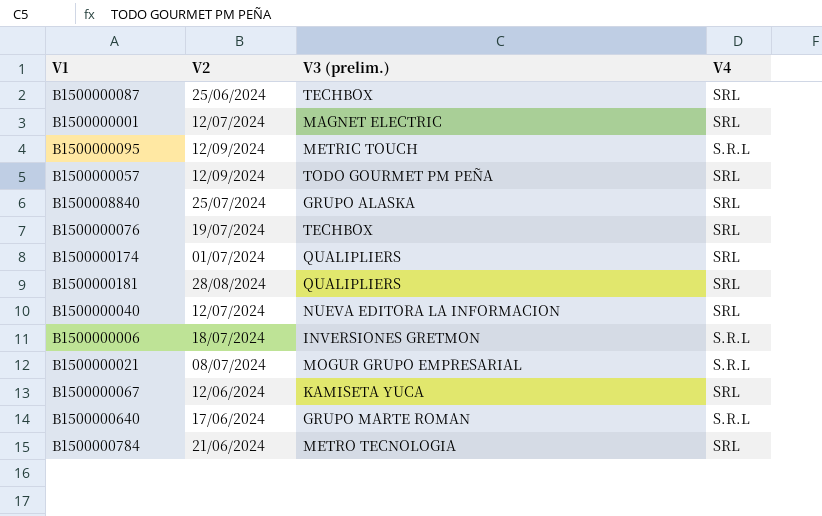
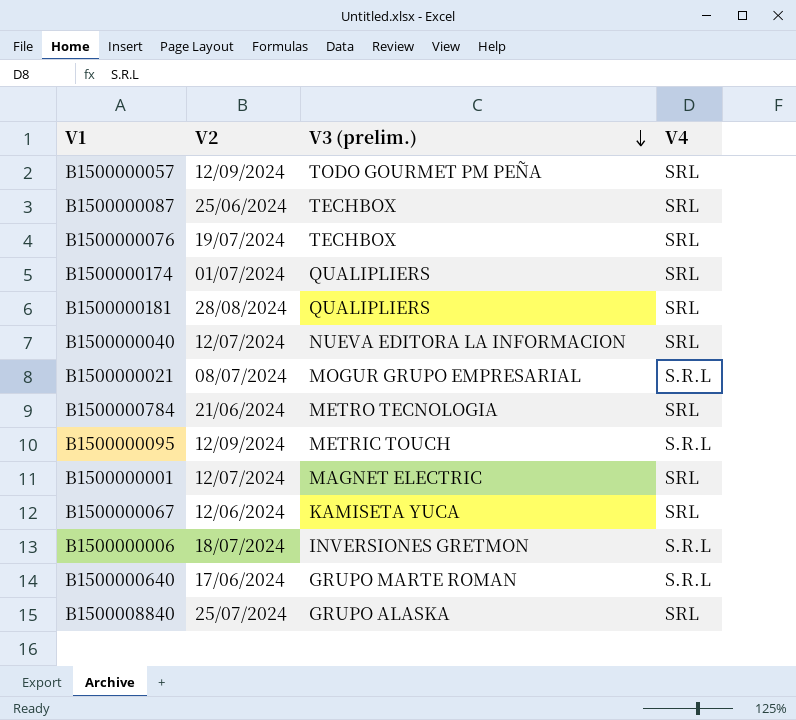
row order: none -> V3 (prelim.) descending

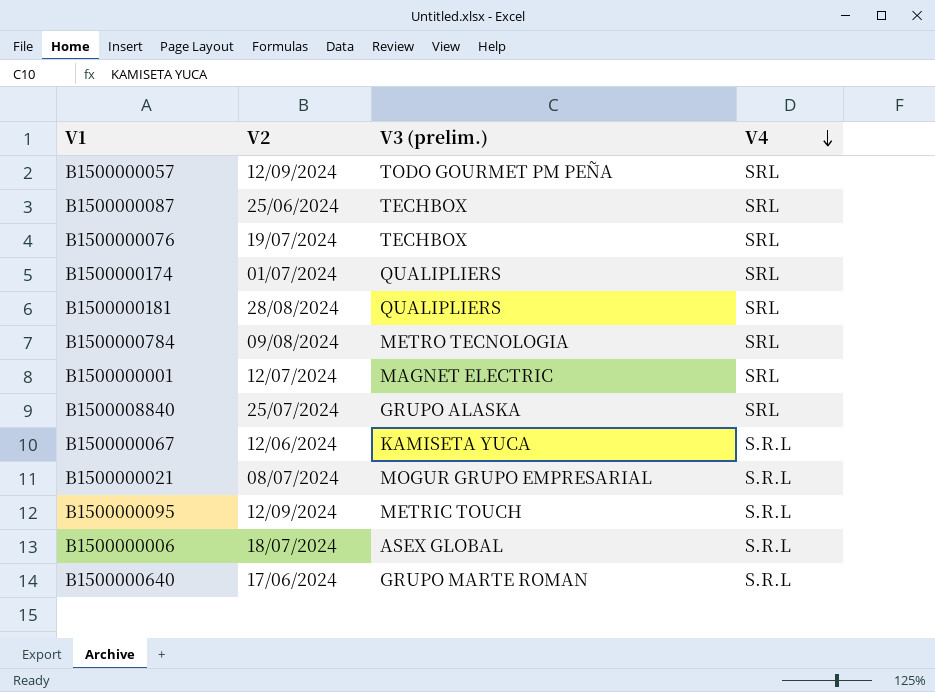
row order: V3 (prelim.) descending -> V4 descending
row B1500000040: 12/07/2024 | NUEVA EDITORA LA INFORMACION | SRL -> none
B1500000784 | V2: 21/06/2024 -> 09/08/2024
B1500000067 | V4: SRL -> S.R.L
B1500000006 | V3 (prelim.): INVERSIONES GRETMON -> ASEX GLOBAL

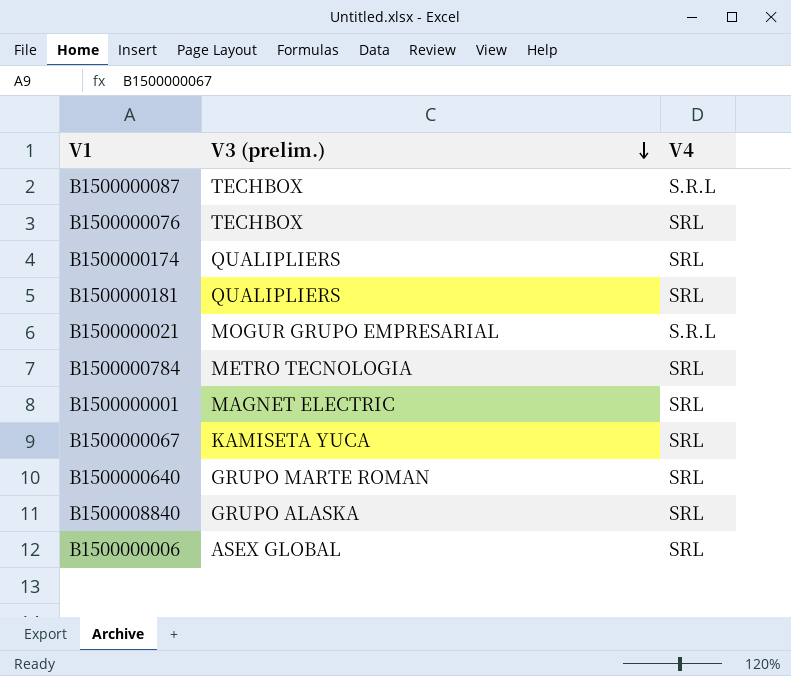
row order: V4 descending -> V3 (prelim.) descending
column V2 | position: 2 -> none
row B1500000057: 12/09/2024 | TODO GOURMET PM PEÑA | SRL -> none
row B1500000095: 12/09/2024 | METRIC TOUCH | S.R.L -> none
B1500000087 | V4: SRL -> S.R.L
B1500000067 | V4: S.R.L -> SRL
B1500000640 | V4: S.R.L -> SRL
B1500000006 | V4: S.R.L -> SRL

